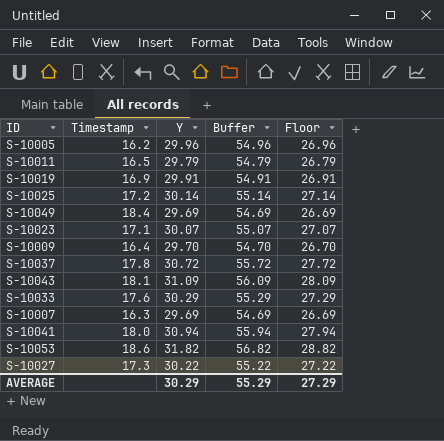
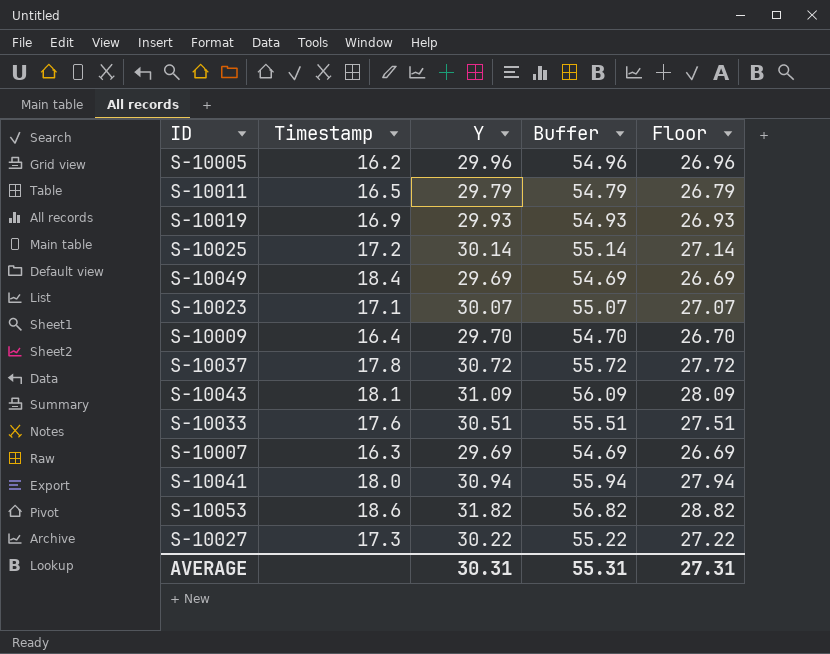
S-10019 | Y: 29.91 -> 29.93
S-10019 | Buffer: 54.91 -> 54.93
S-10019 | Floor: 26.91 -> 26.93
S-10033 | Y: 30.29 -> 30.51
S-10033 | Buffer: 55.29 -> 55.51
S-10033 | Floor: 27.29 -> 27.51
AVERAGE | Y: 30.29 -> 30.31
AVERAGE | Buffer: 55.29 -> 55.31
AVERAGE | Floor: 27.29 -> 27.31

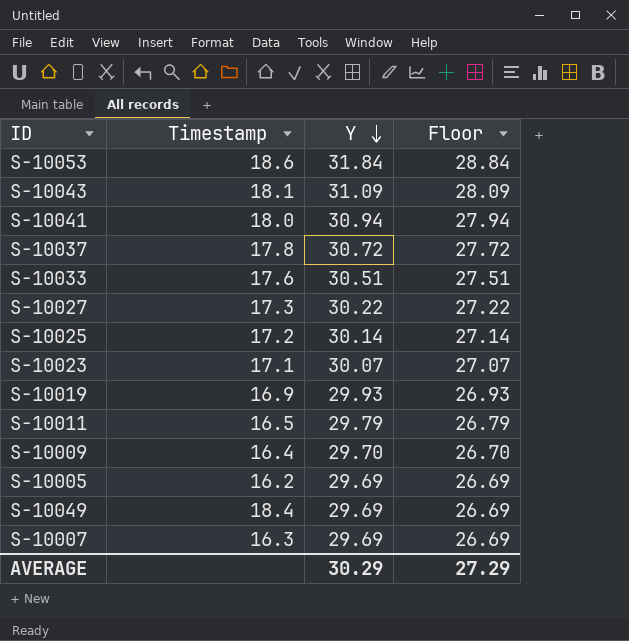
row order: none -> Y descending
column Buffer | formula: [Y] + 25 -> none
S-10053 | Y: 31.82 -> 31.84
S-10053 | Floor: 28.82 -> 28.84
S-10005 | Y: 29.96 -> 29.69
S-10005 | Floor: 26.96 -> 26.69
AVERAGE | Y: 30.31 -> 30.29
AVERAGE | Floor: 27.31 -> 27.29

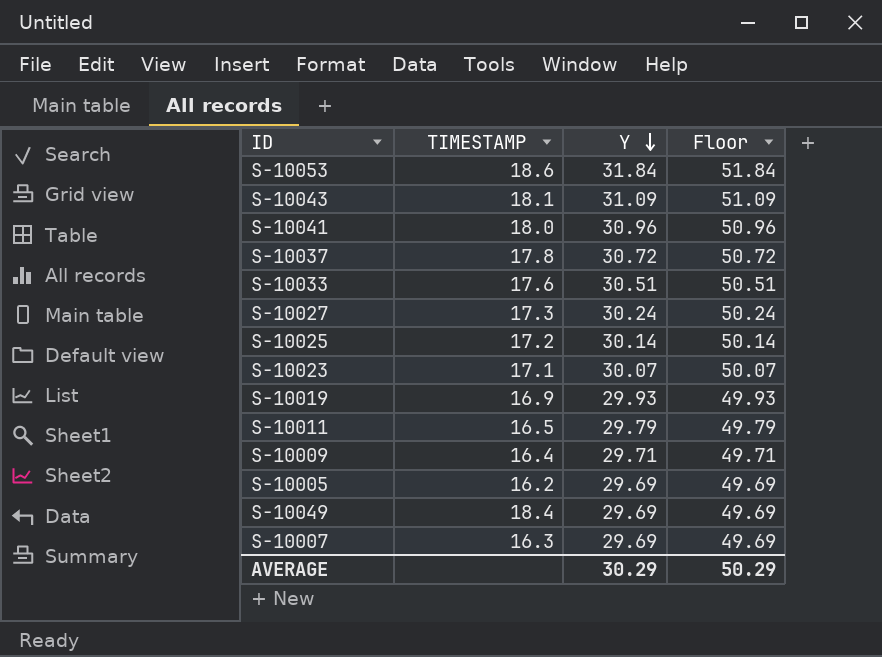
column name: Timestamp -> TIMESTAMP
column Floor | formula: [Y] - 3 -> [Y] + 20
S-10041 | Y: 30.94 -> 30.96
S-10027 | Y: 30.22 -> 30.24
S-10009 | Y: 29.70 -> 29.71
AVERAGE | Floor: 27.29 -> 50.29

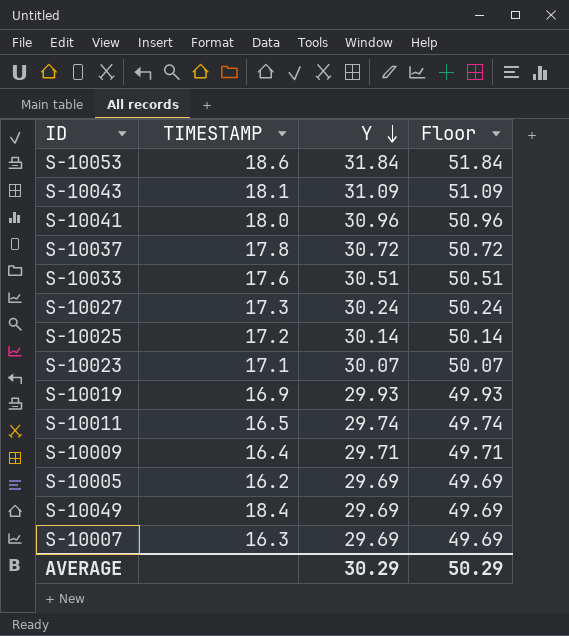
S-10011 | Y: 29.79 -> 29.74
S-10011 | Floor: 49.79 -> 49.74

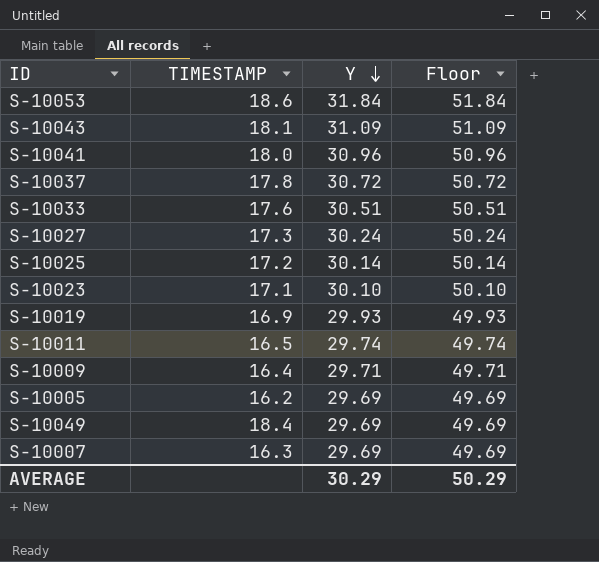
S-10023 | Y: 30.07 -> 30.10
S-10023 | Floor: 50.07 -> 50.10

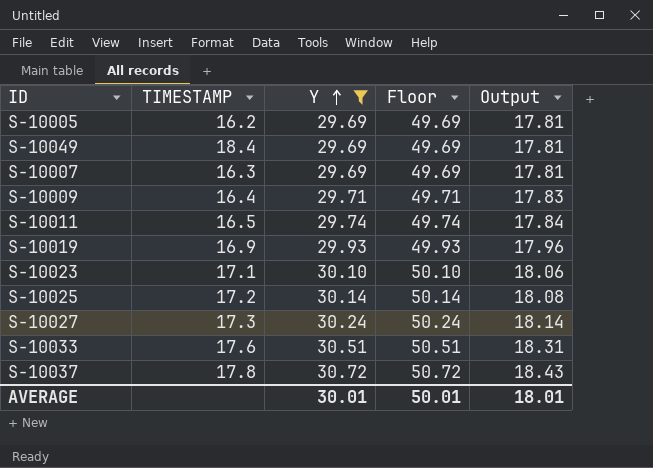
filter: none -> Y <= 30.72
row order: Y descending -> Y ascending
column Output | formula: none -> [Y] * 0.6
AVERAGE | Y: 30.29 -> 30.01
AVERAGE | Floor: 50.29 -> 50.01

